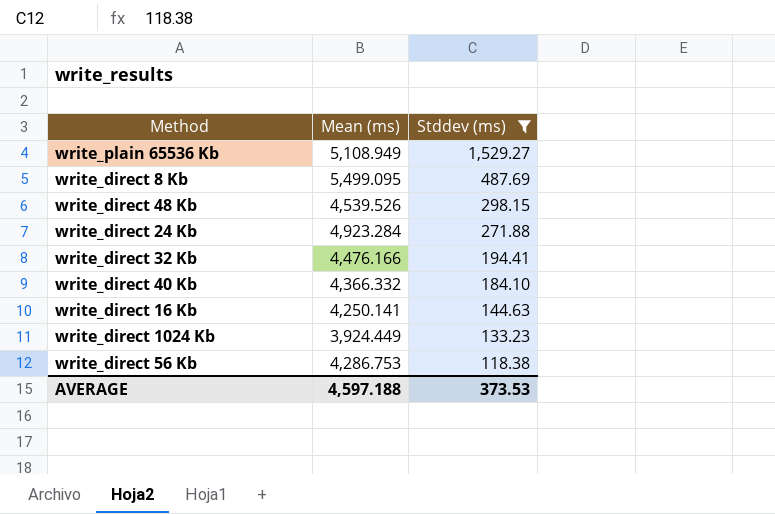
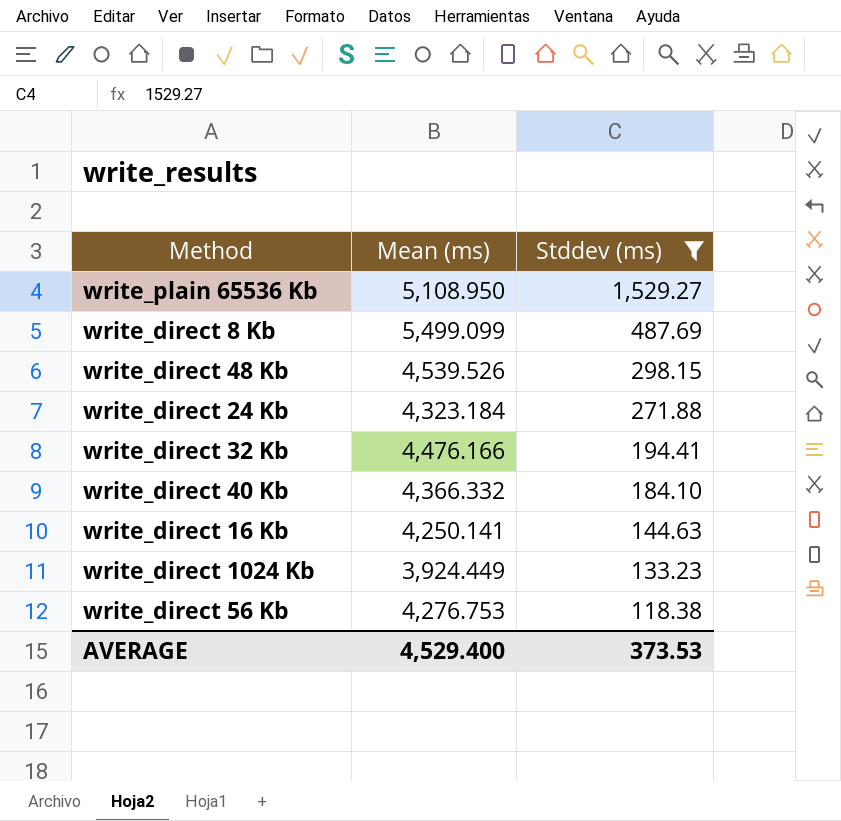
write_plain 65536 Kb | Mean (ms): 5,108.949 -> 5,108.950
write_direct 8 Kb | Mean (ms): 5,499.095 -> 5,499.099
write_direct 24 Kb | Mean (ms): 4,923.284 -> 4,323.184
write_direct 56 Kb | Mean (ms): 4,286.753 -> 4,276.753
AVERAGE | Mean (ms): 4,597.188 -> 4,529.400

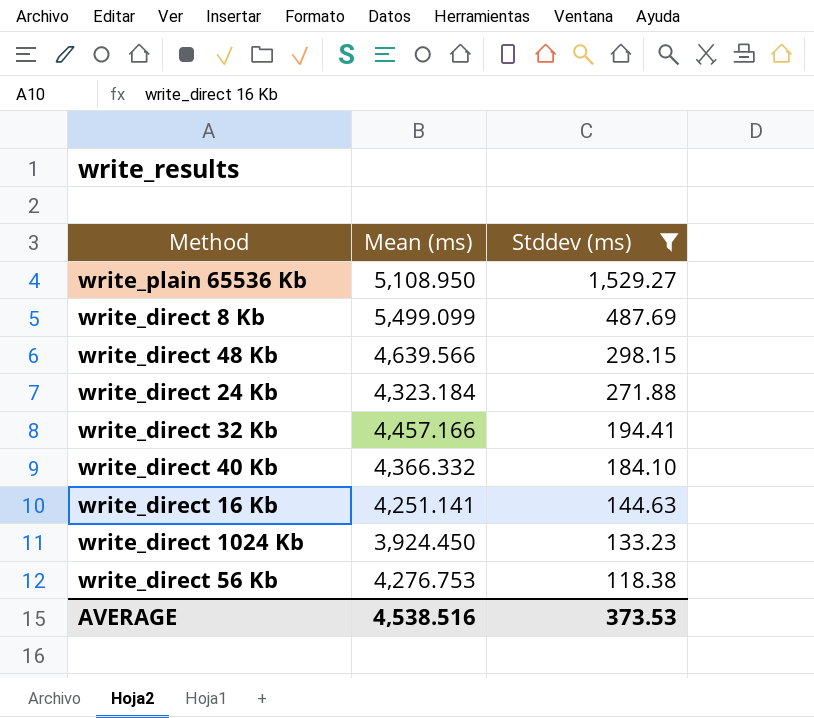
write_direct 48 Kb | Mean (ms): 4,539.526 -> 4,639.566
write_direct 32 Kb | Mean (ms): 4,476.166 -> 4,457.166
write_direct 16 Kb | Mean (ms): 4,250.141 -> 4,251.141
write_direct 1024 Kb | Mean (ms): 3,924.449 -> 3,924.450
AVERAGE | Mean (ms): 4,529.400 -> 4,538.516

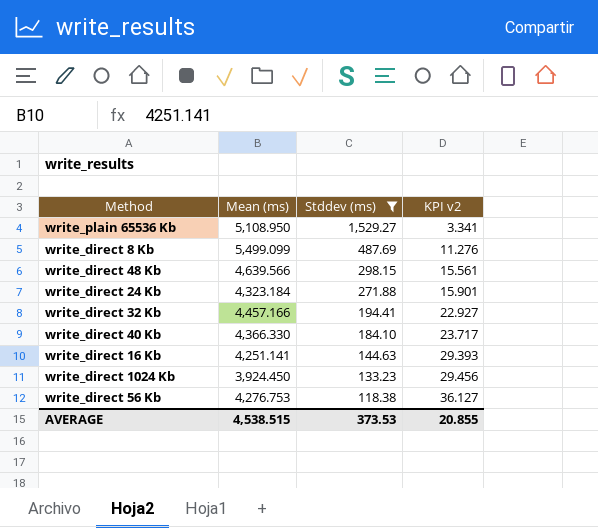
column KPI v2 | formula: none -> [Mean (ms)] / [Stddev (ms)]
write_direct 40 Kb | Mean (ms): 4,366.332 -> 4,366.330
AVERAGE | Mean (ms): 4,538.516 -> 4,538.515

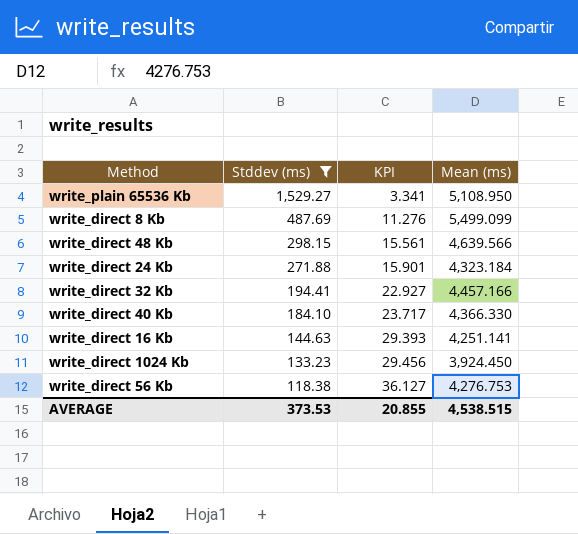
column name: KPI v2 -> KPI
column Mean (ms) | position: 2 -> 4

